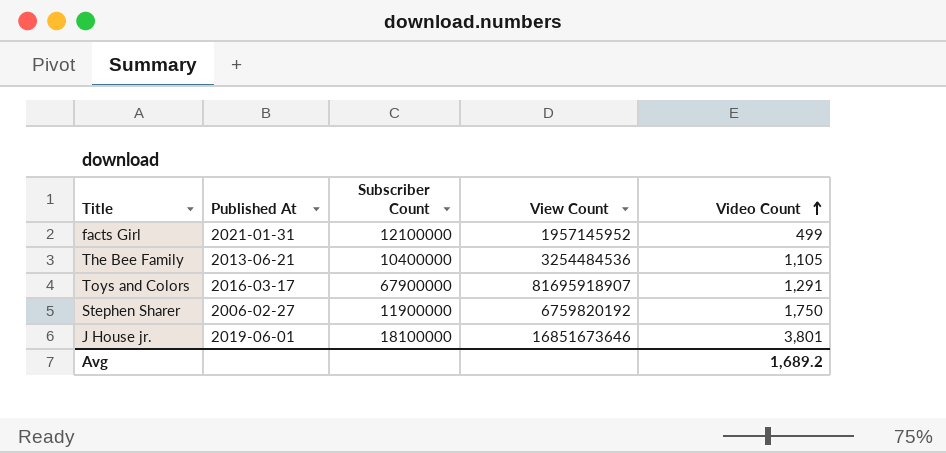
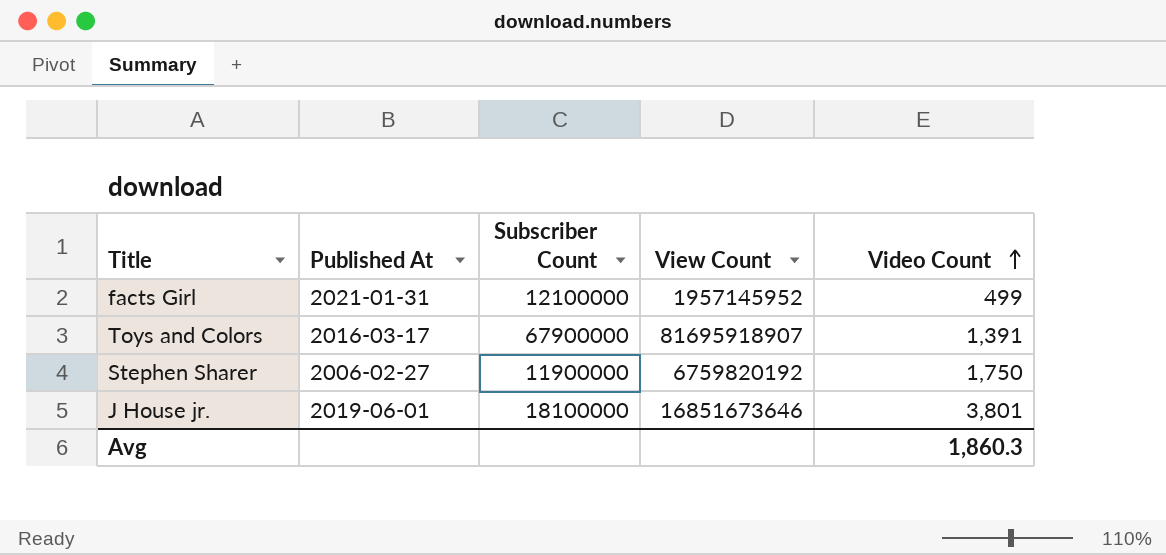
row The Bee Family: 2013-06-21 | 10400000 | 3254484536 | 1,105 -> none
Toys and Colors | Video Count: 1,291 -> 1,391
Avg | Video Count: 1,689.2 -> 1,860.3

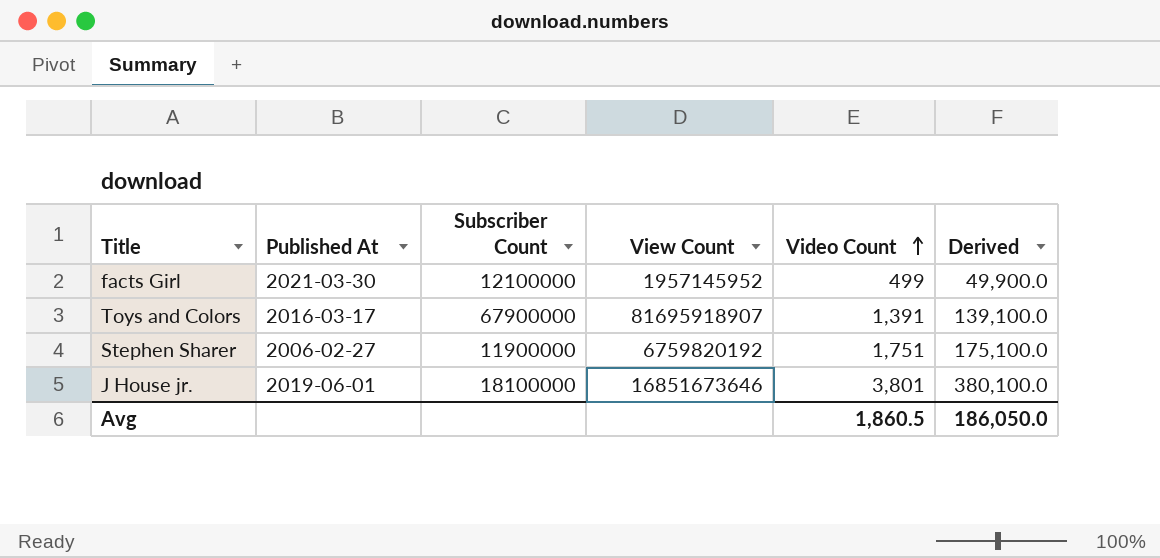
column Derived | formula: none -> [Video Count] * 100
facts Girl | Published At: 2021-01-31 -> 2021-03-30
Stephen Sharer | Video Count: 1,750 -> 1,751
Avg | Video Count: 1,860.3 -> 1,860.5

